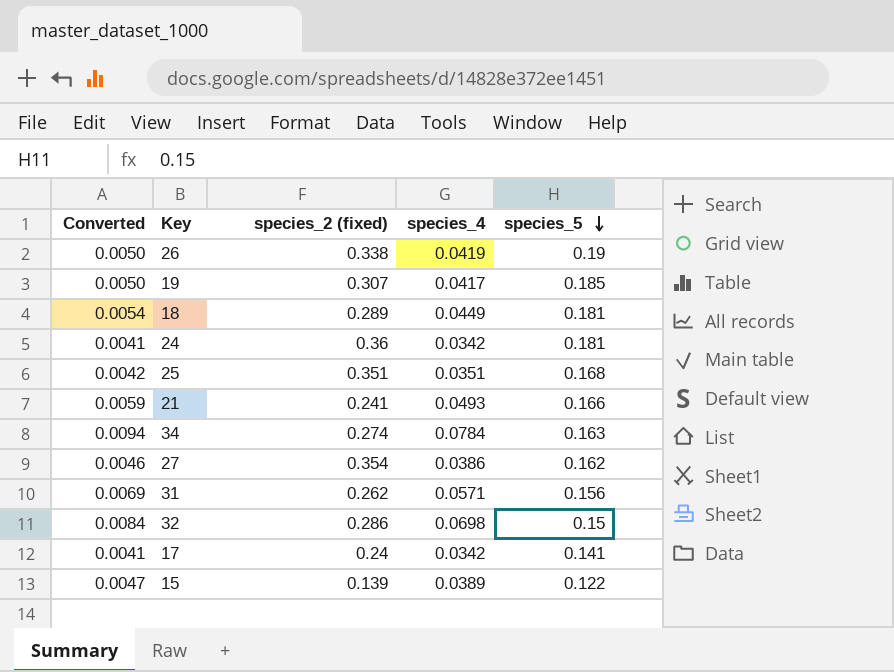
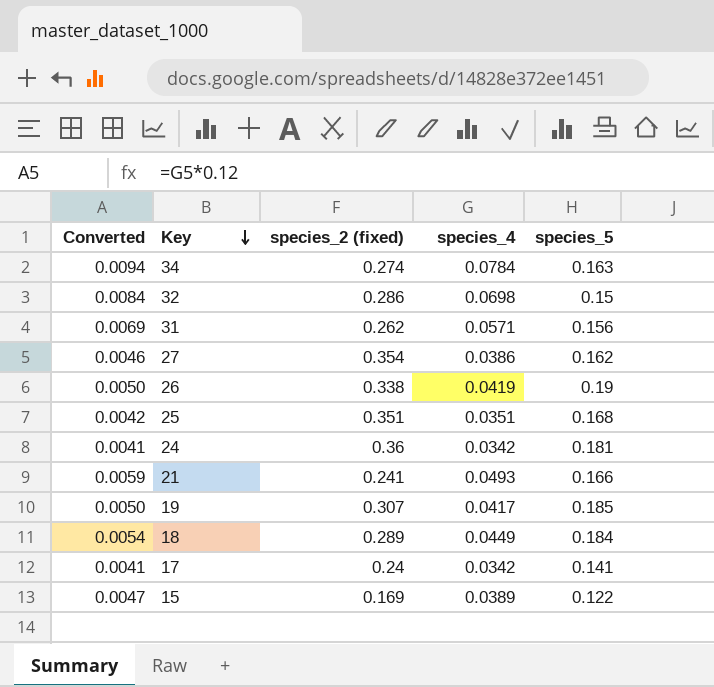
row order: species_5 descending -> Key descending
18 | species_5: 0.181 -> 0.184
15 | species_2 (fixed): 0.139 -> 0.169

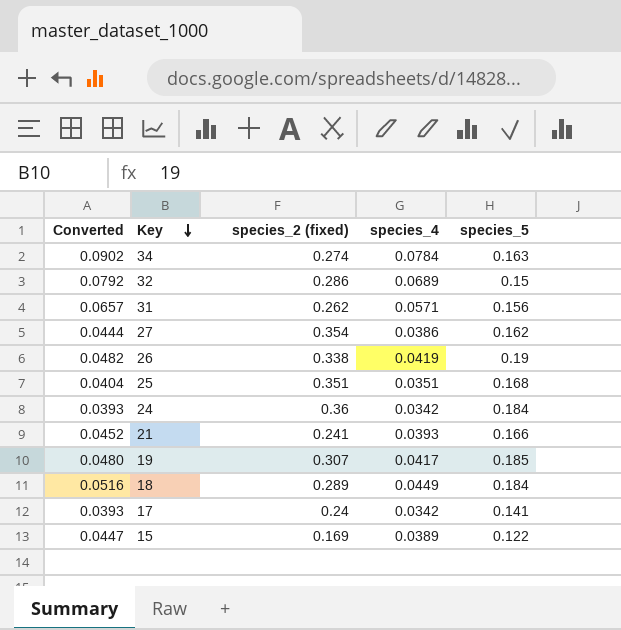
column Converted | formula: [species_4] * 0.12 -> [species_4] * 1.15
32 | species_4: 0.0698 -> 0.0689
24 | species_5: 0.181 -> 0.184
21 | species_4: 0.0493 -> 0.0393

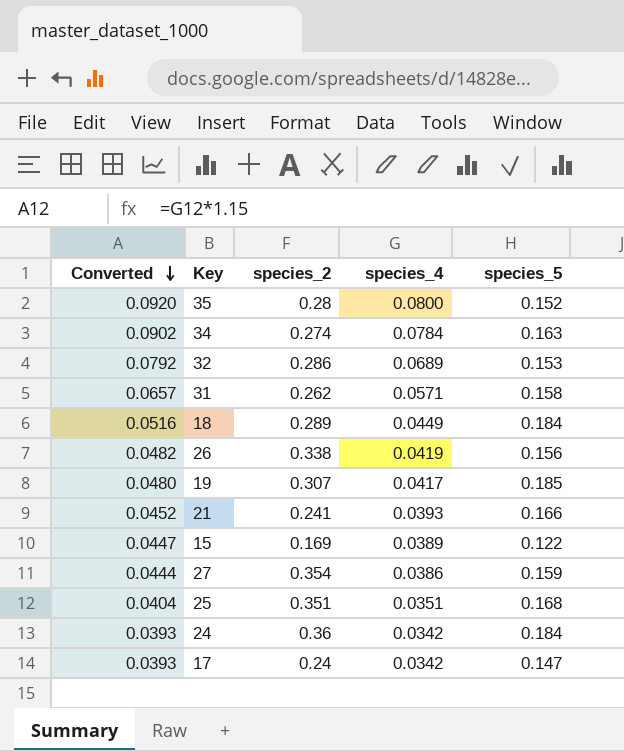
row order: Key descending -> Converted descending
column name: species_2 (fixed) -> species_2
row 35: none -> 0.0920 | 0.28 | 0.0800 | 0.152
32 | species_5: 0.15 -> 0.153
31 | species_5: 0.156 -> 0.158
26 | species_5: 0.19 -> 0.156
27 | species_5: 0.162 -> 0.159
17 | species_5: 0.141 -> 0.147

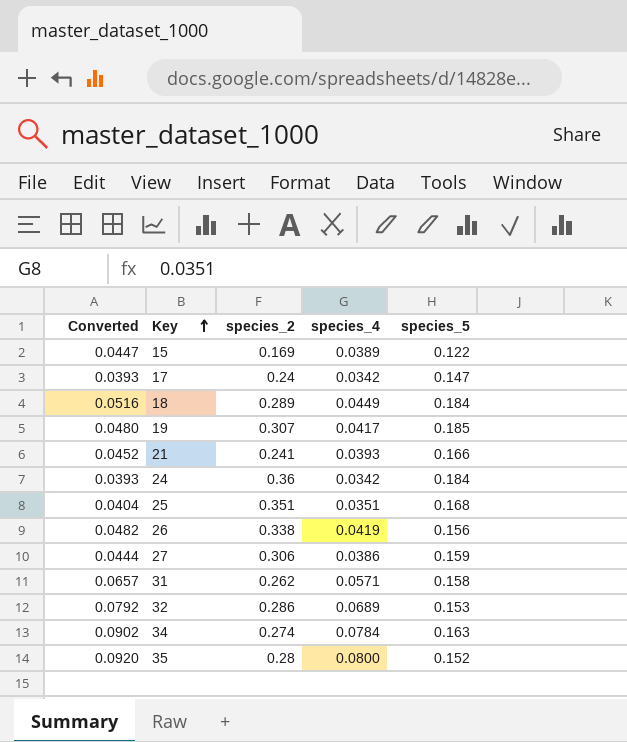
row order: Converted descending -> Key ascending
27 | species_2: 0.354 -> 0.306

